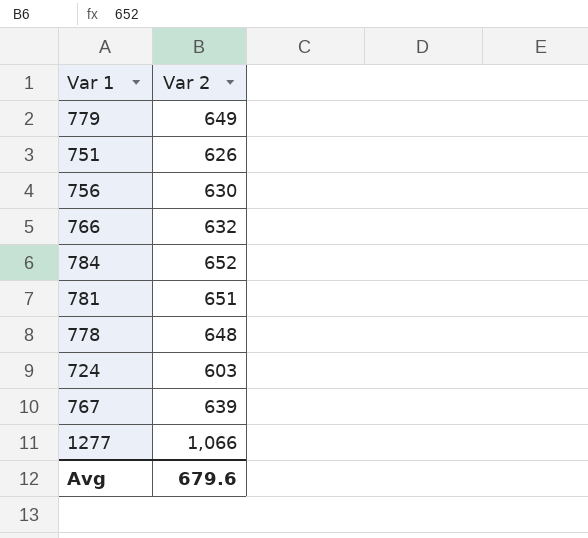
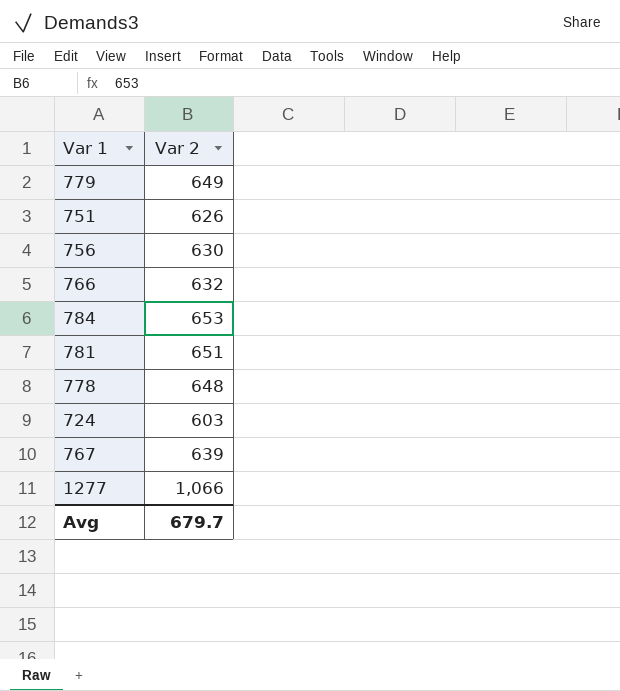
784 | Var 2: 652 -> 653
Avg | Var 2: 679.6 -> 679.7

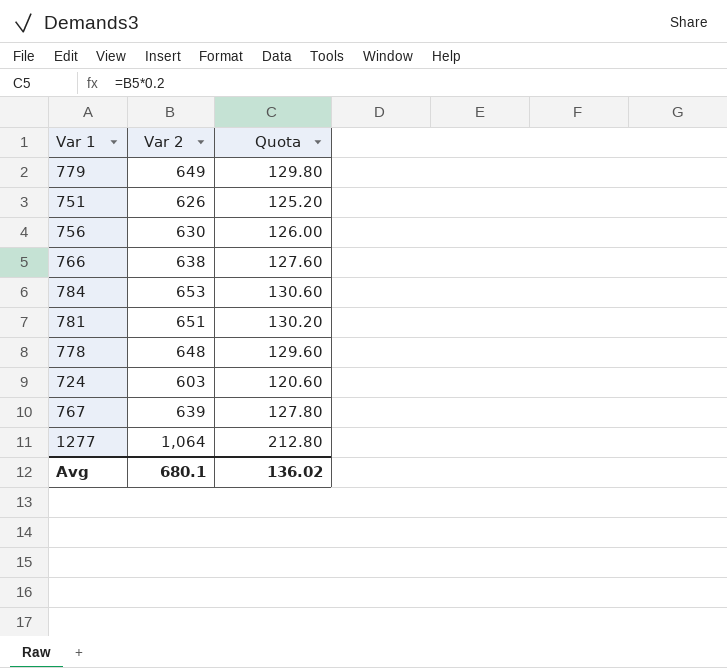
column Quota | formula: none -> [Var 2] * 0.2
766 | Var 2: 632 -> 638
1277 | Var 2: 1,066 -> 1,064
Avg | Var 2: 679.7 -> 680.1

